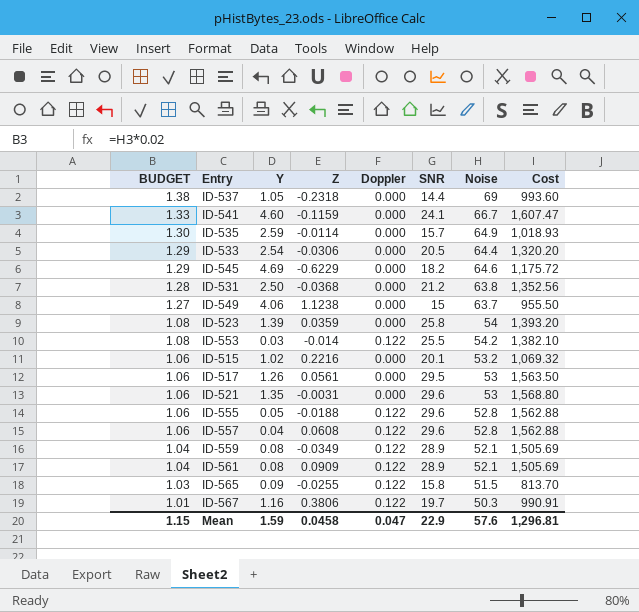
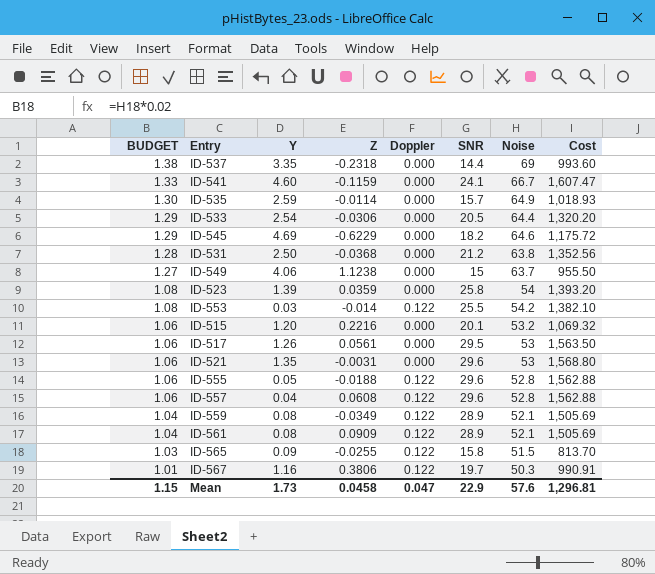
ID-537 | Y: 1.05 -> 3.35
ID-515 | Y: 1.02 -> 1.20
Mean | Y: 1.59 -> 1.73

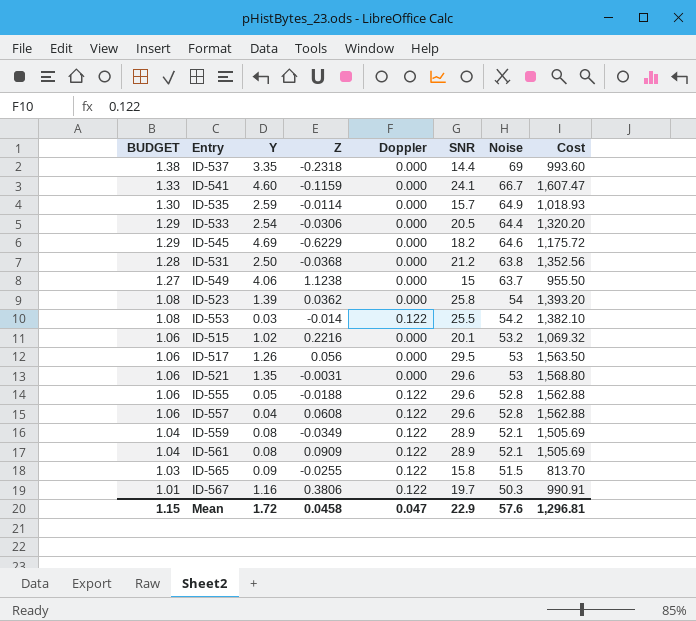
ID-523 | Z: 0.0359 -> 0.0362
ID-515 | Y: 1.20 -> 1.02
ID-517 | Z: 0.0561 -> 0.056
Mean | Y: 1.73 -> 1.72

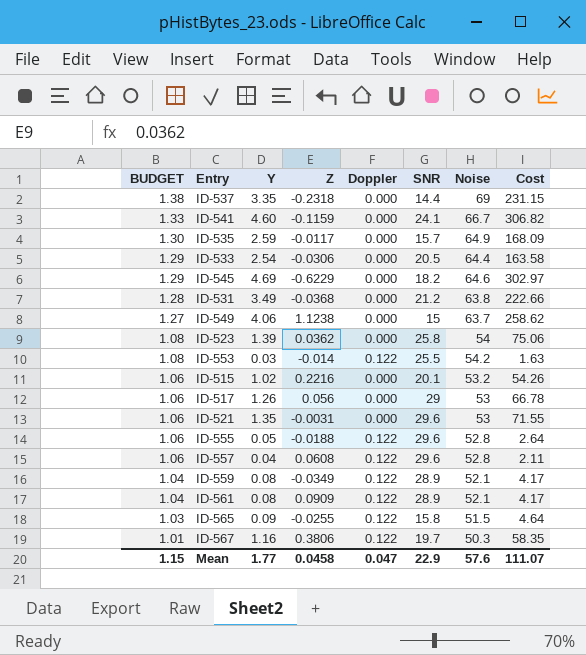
column Cost | formula: [SNR] * [Noise] -> [Y] * [Noise]
ID-535 | Z: -0.0114 -> -0.0117
ID-531 | Y: 2.50 -> 3.49
ID-517 | SNR: 29.5 -> 29
Mean | Y: 1.72 -> 1.77
Mean | Cost: 1,296.81 -> 111.07

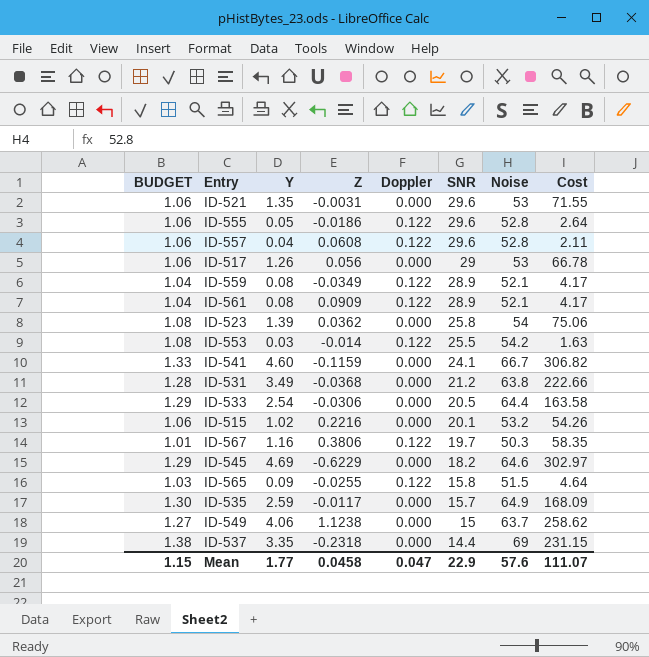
row order: BUDGET descending -> SNR descending
ID-555 | Z: -0.0188 -> -0.0186

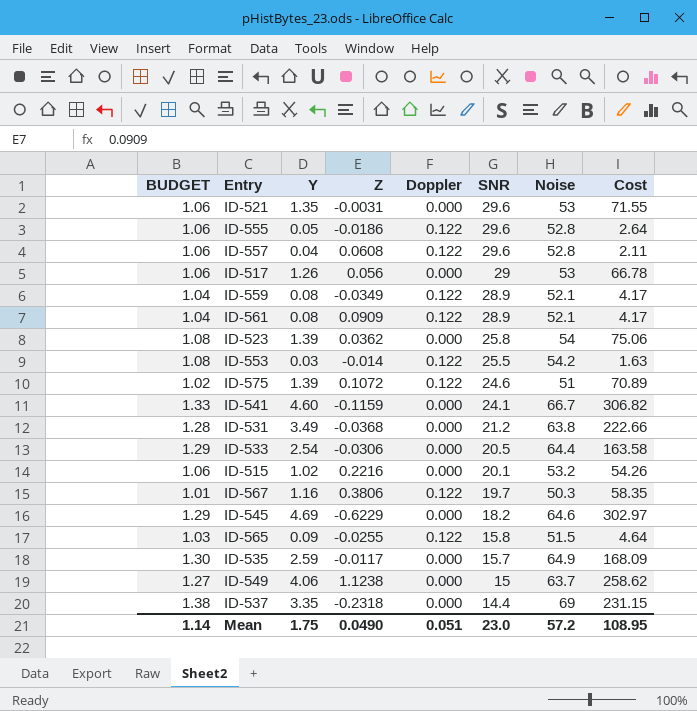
row ID-575: none -> 1.02 | 1.39 | 0.1072 | 0.122 | 24.6 | 51 | 70.89
Mean | BUDGET: 1.15 -> 1.14
Mean | Y: 1.77 -> 1.75
Mean | Z: 0.0458 -> 0.0490
Mean | Doppler: 0.047 -> 0.051
Mean | SNR: 22.9 -> 23.0
Mean | Noise: 57.6 -> 57.2
Mean | Cost: 111.07 -> 108.95

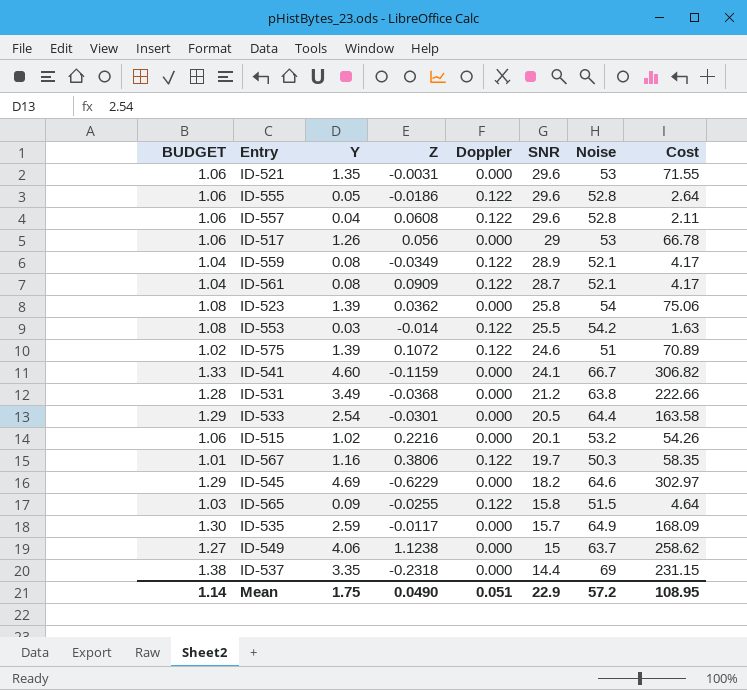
ID-561 | SNR: 28.9 -> 28.7
ID-533 | Z: -0.0306 -> -0.0301
Mean | SNR: 23.0 -> 22.9

